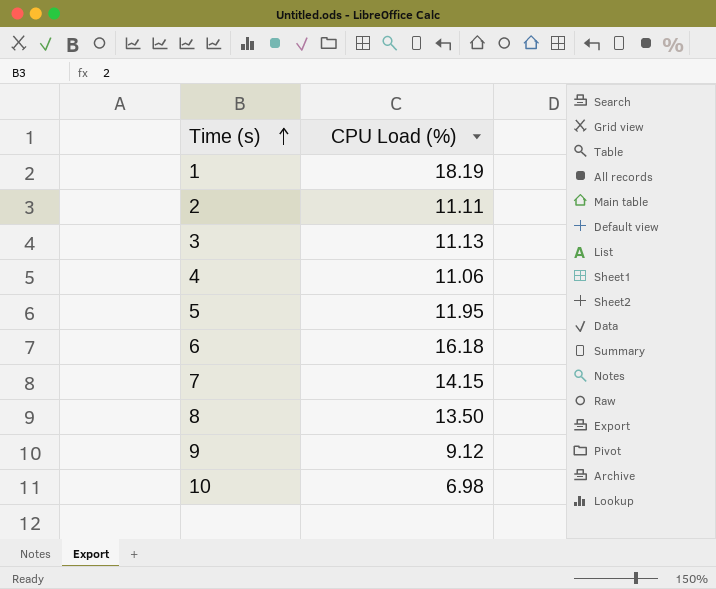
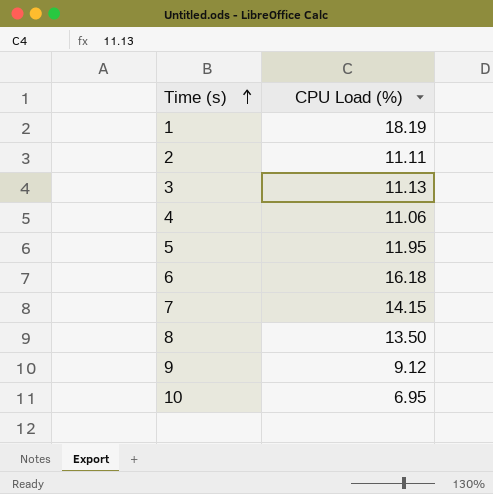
10 | CPU Load (%): 6.98 -> 6.95

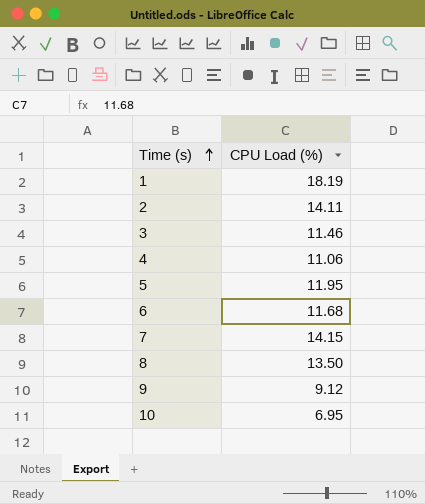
2 | CPU Load (%): 11.11 -> 14.11
3 | CPU Load (%): 11.13 -> 11.46
6 | CPU Load (%): 16.18 -> 11.68

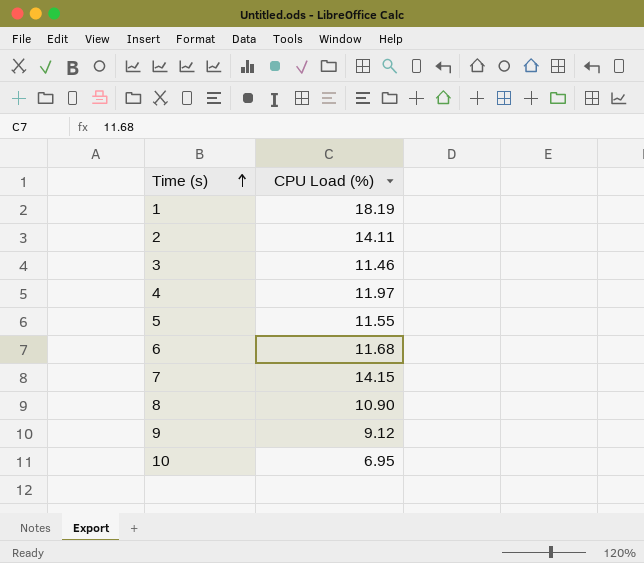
4 | CPU Load (%): 11.06 -> 11.97
5 | CPU Load (%): 11.95 -> 11.55
8 | CPU Load (%): 13.50 -> 10.90

